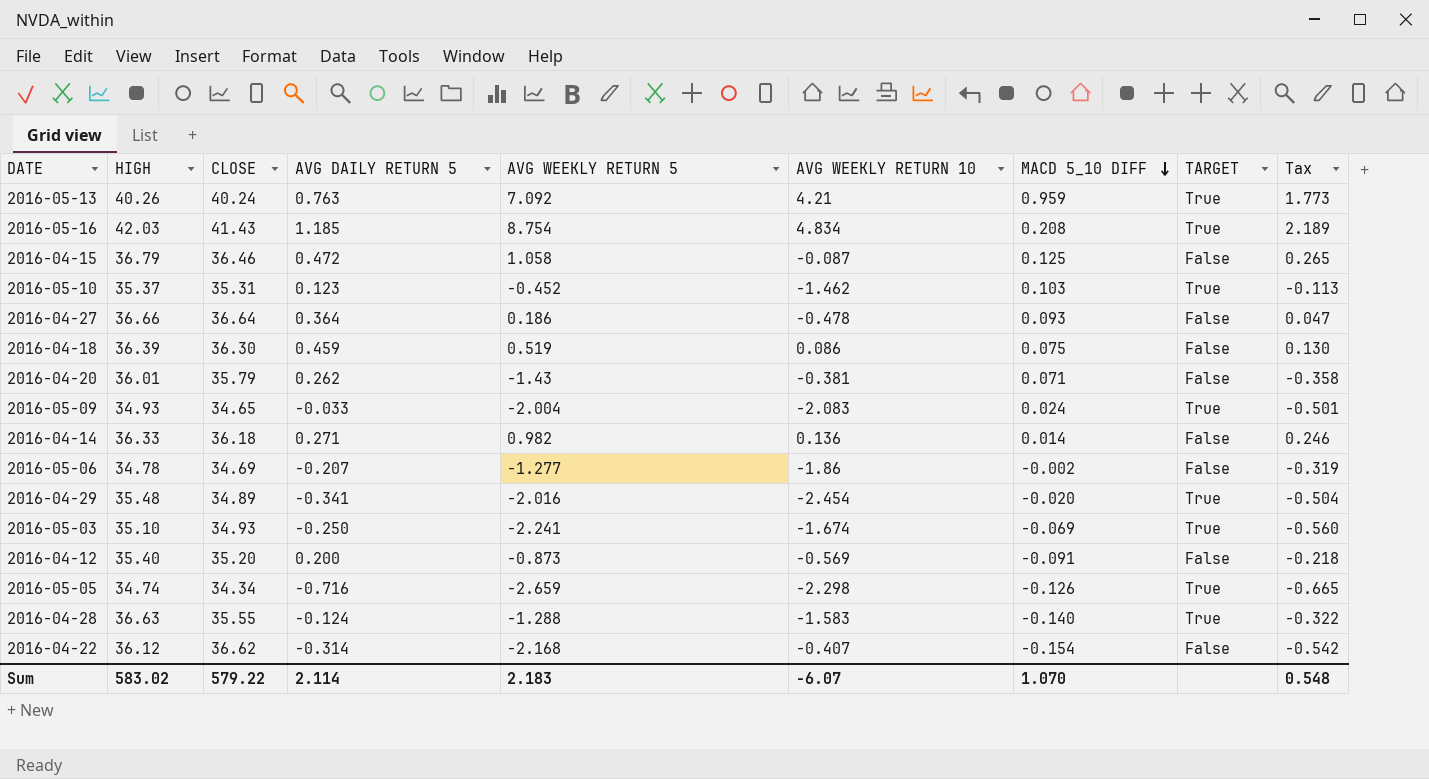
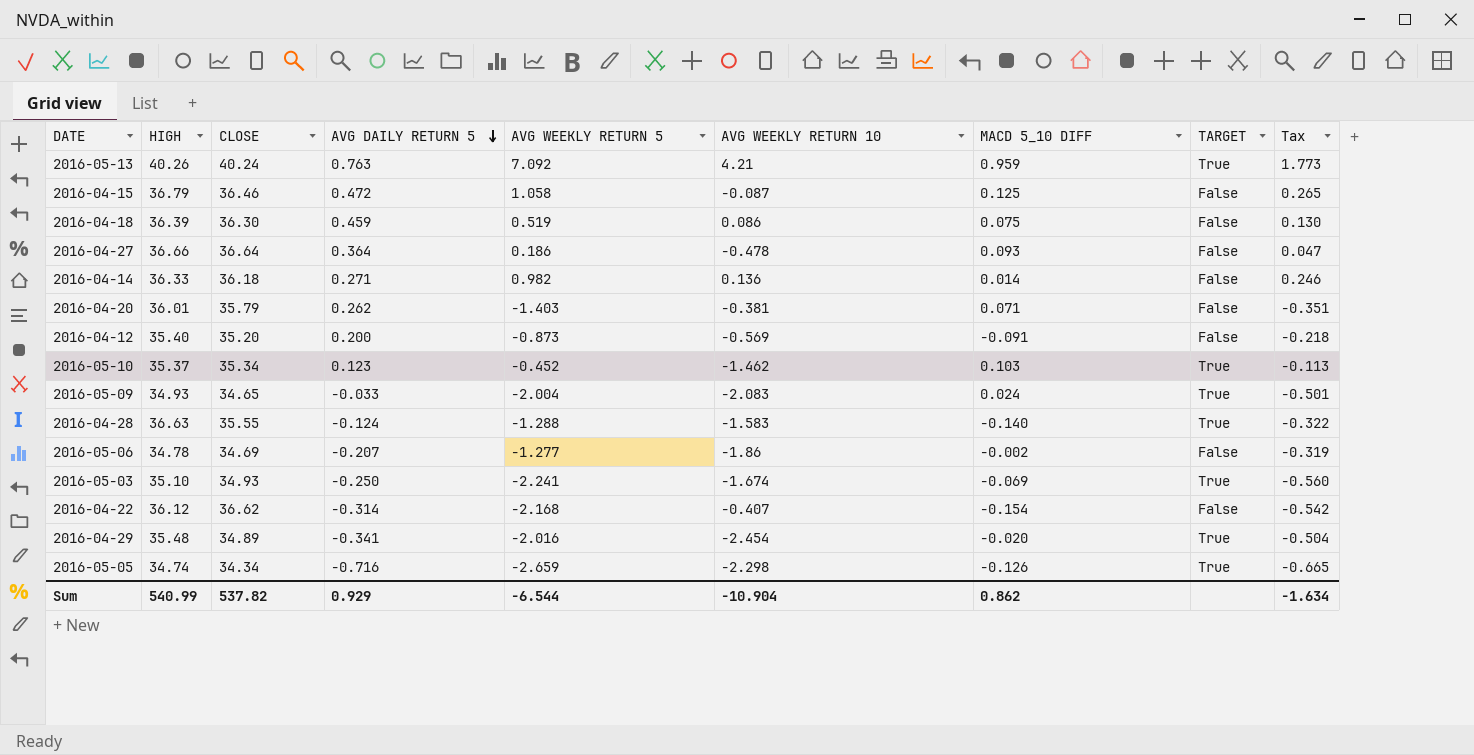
row order: MACD 5_10 DIFF descending -> AVG DAILY RETURN 5 descending
row 2016-05-16: 42.03 | 41.43 | 1.185 | 8.754 | 4.834 | 0.208 | True | 2.189 -> none
2016-04-20 | AVG WEEKLY RETURN 5: -1.43 -> -1.403
2016-04-20 | Tax: -0.358 -> -0.351
2016-05-10 | CLOSE: 35.31 -> 35.34
Sum | HIGH: 583.02 -> 540.99
Sum | CLOSE: 579.22 -> 537.82
Sum | AVG DAILY RETURN 5: 2.114 -> 0.929
Sum | AVG WEEKLY RETURN 5: 2.183 -> -6.544
Sum | AVG WEEKLY RETURN 10: -6.07 -> -10.904
Sum | MACD 5_10 DIFF: 1.070 -> 0.862
Sum | Tax: 0.548 -> -1.634

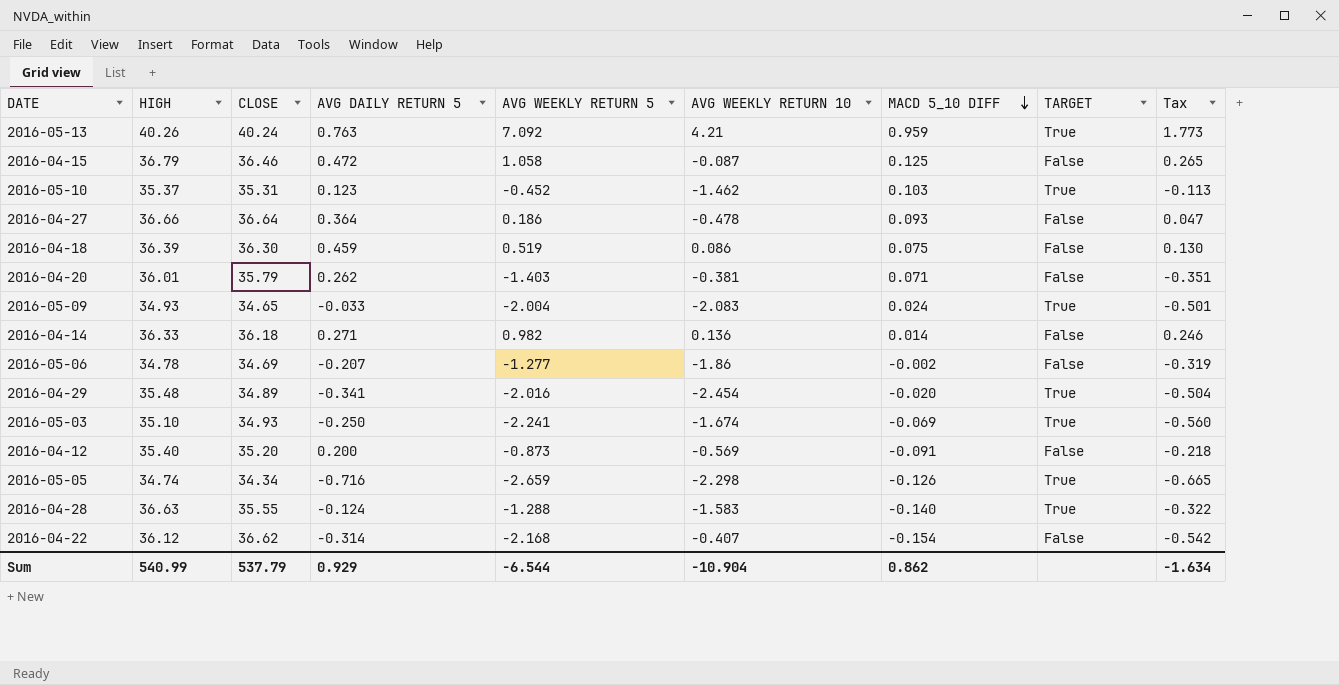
row order: AVG DAILY RETURN 5 descending -> MACD 5_10 DIFF descending
2016-05-10 | CLOSE: 35.34 -> 35.31
Sum | CLOSE: 537.82 -> 537.79

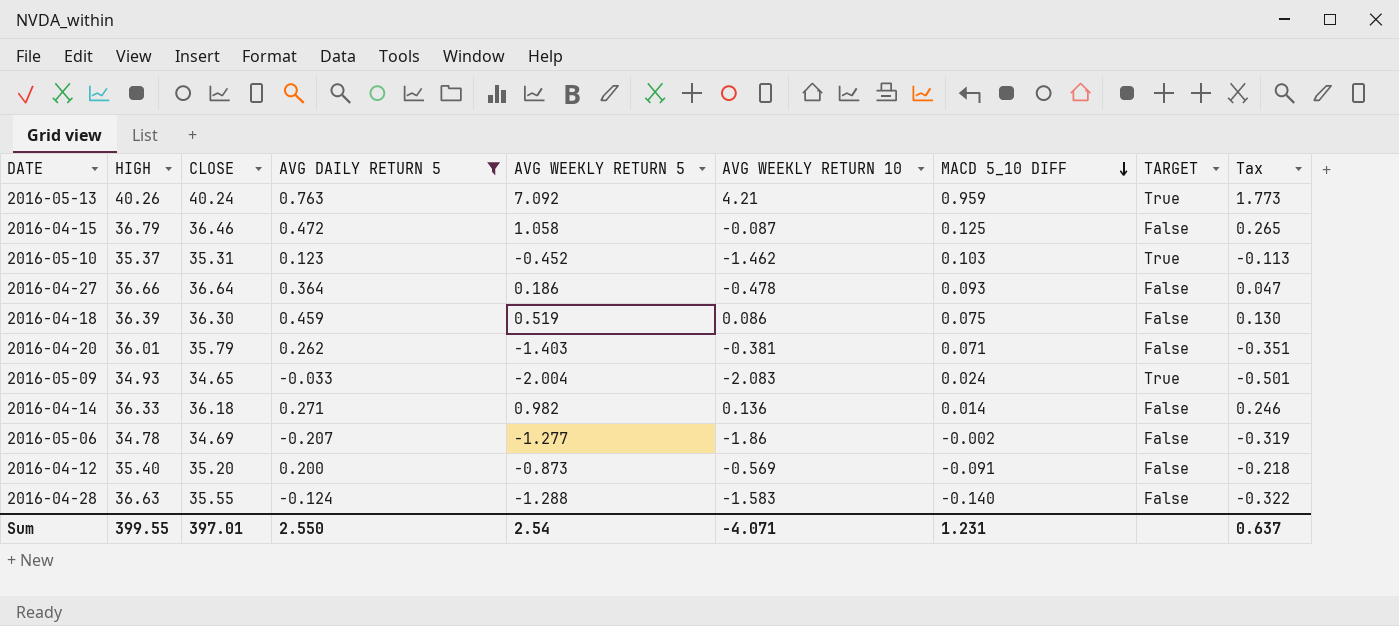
filter: none -> AVG DAILY RETURN 5 >= -0.207
2016-04-28 | TARGET: True -> False
Sum | HIGH: 540.99 -> 399.55
Sum | CLOSE: 537.79 -> 397.01
Sum | AVG DAILY RETURN 5: 0.929 -> 2.550
Sum | AVG WEEKLY RETURN 5: -6.544 -> 2.54
Sum | AVG WEEKLY RETURN 10: -10.904 -> -4.071
Sum | MACD 5_10 DIFF: 0.862 -> 1.231
Sum | Tax: -1.634 -> 0.637

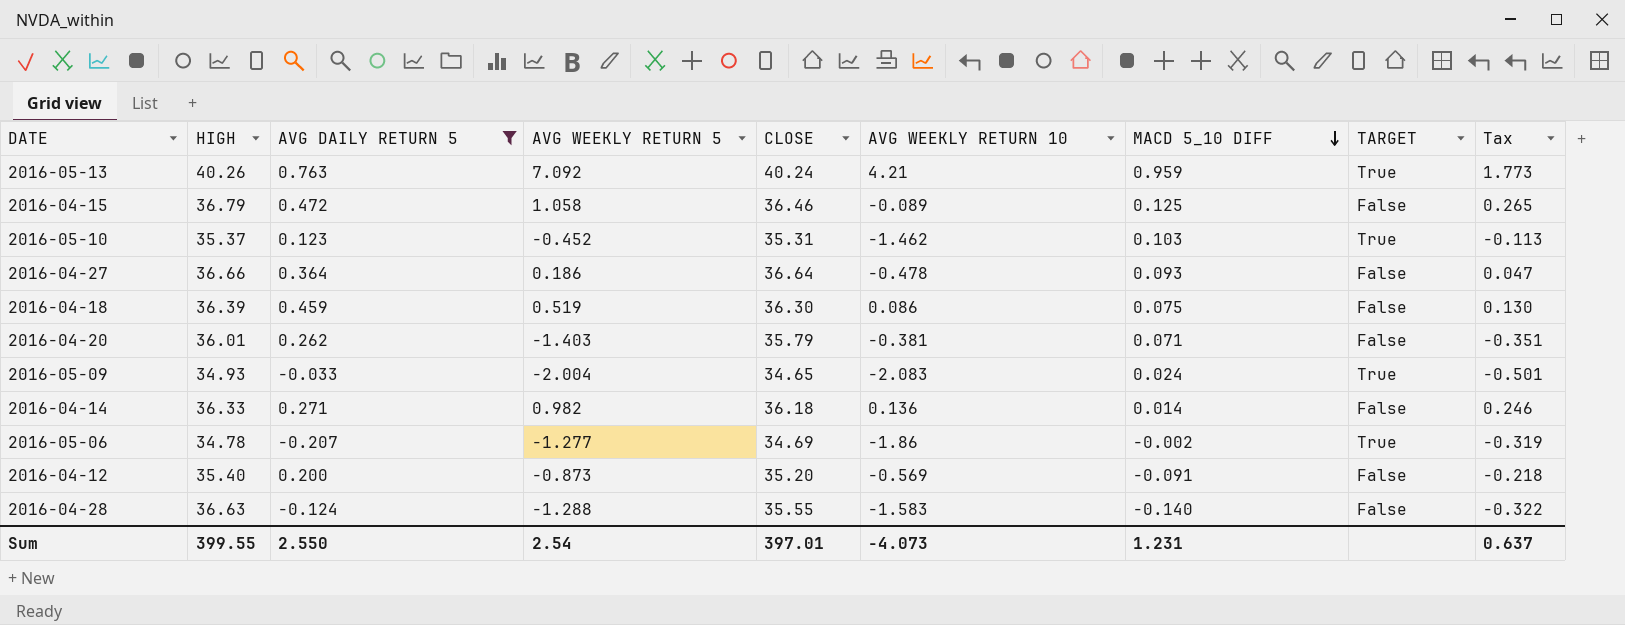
column CLOSE | position: 3 -> 5
2016-04-15 | AVG WEEKLY RETURN 10: -0.087 -> -0.089
2016-05-06 | TARGET: False -> True
Sum | AVG WEEKLY RETURN 10: -4.071 -> -4.073

